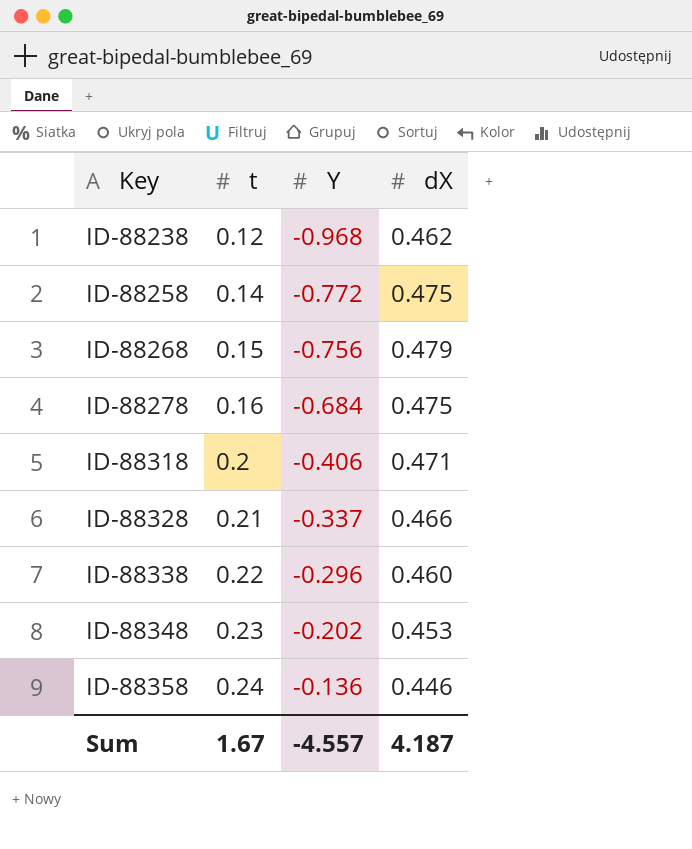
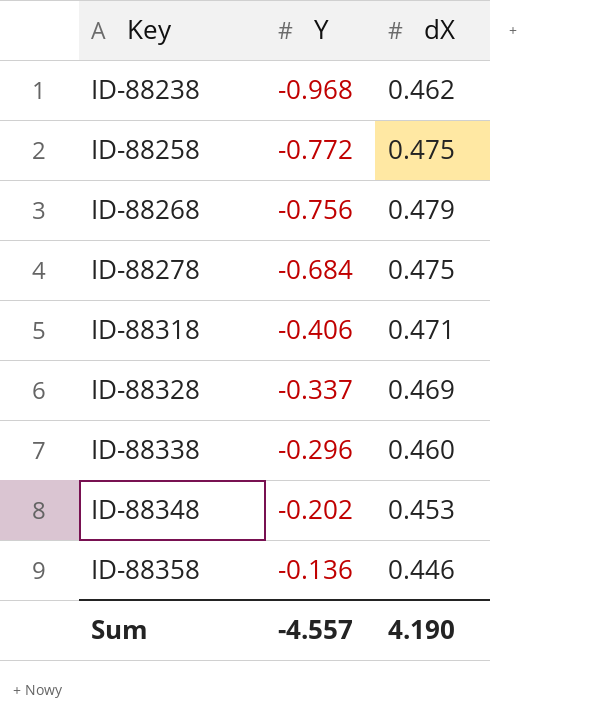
column t | position: 2 -> none
ID-88328 | dX: 0.466 -> 0.469
Sum | dX: 4.187 -> 4.190

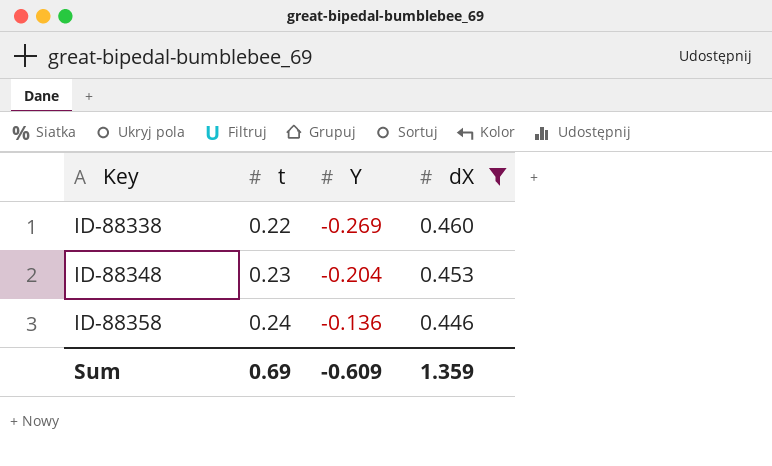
filter: none -> dX <= 0.460
column t | position: none -> 2
ID-88338 | Y: -0.296 -> -0.269
ID-88348 | Y: -0.202 -> -0.204
Sum | Y: -4.557 -> -0.609
Sum | dX: 4.190 -> 1.359

